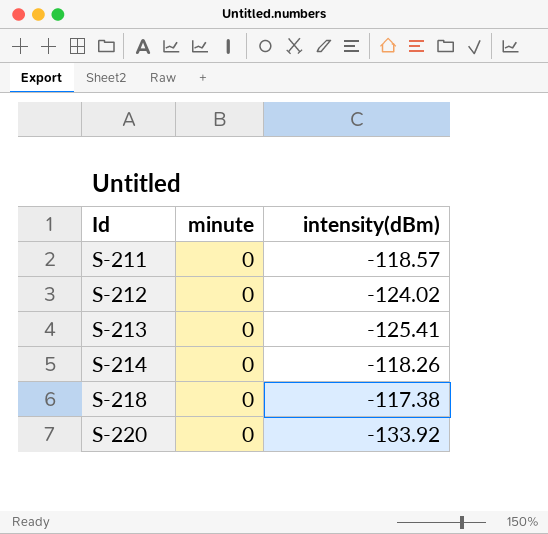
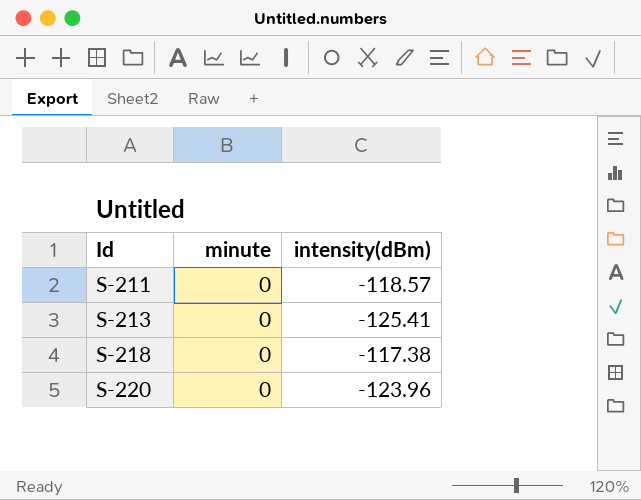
row S-212: 0 | -124.02 -> none
row S-214: 0 | -118.26 -> none
S-220 | intensity(dBm): -133.92 -> -123.96

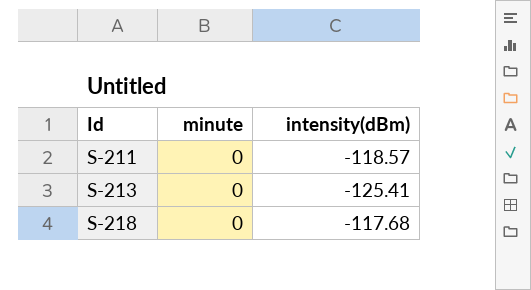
row S-220: 0 | -123.96 -> none
S-218 | intensity(dBm): -117.38 -> -117.68

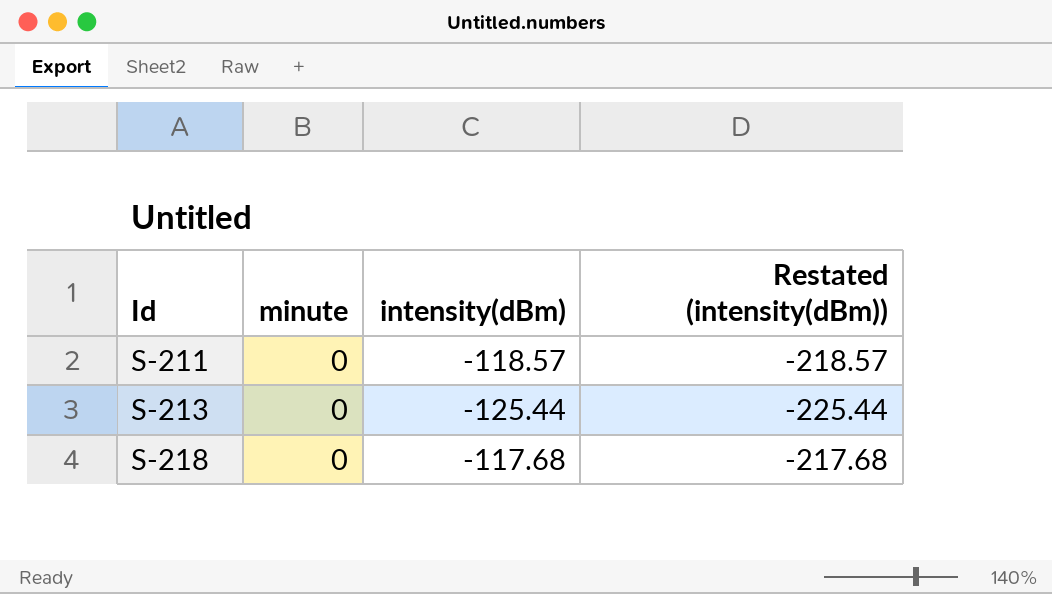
column Restated (intensity(dBm)) | formula: none -> [intensity(dBm)] - 100
S-213 | intensity(dBm): -125.41 -> -125.44

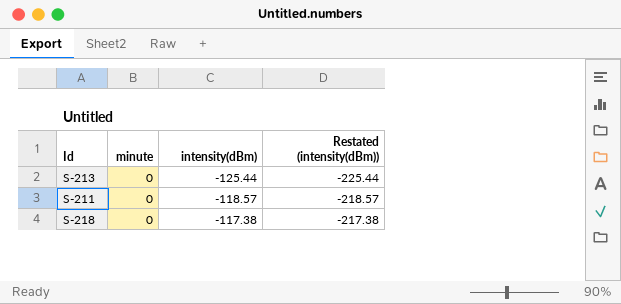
row order: Id ascending -> intensity(dBm) ascending
S-218 | intensity(dBm): -117.68 -> -117.38
S-218 | Restated (intensity(dBm)): -217.68 -> -217.38

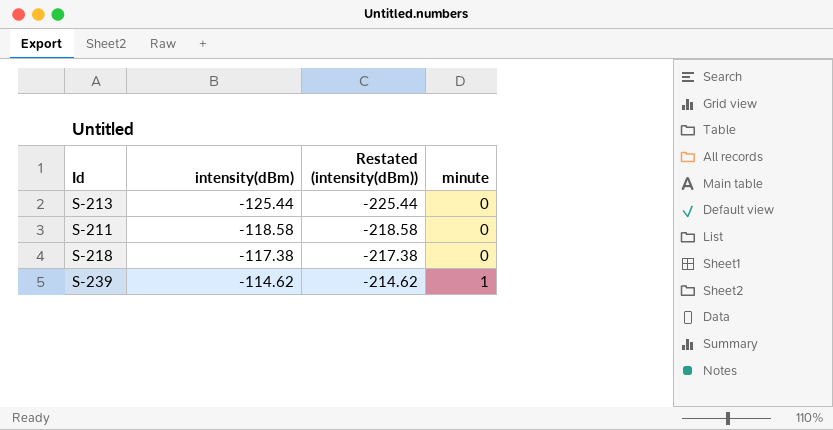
column minute | position: 2 -> 4
S-211 | intensity(dBm): -118.57 -> -118.58
S-211 | Restated (intensity(dBm)): -218.57 -> -218.58
row S-239: none -> -114.62 | -214.62 | 1

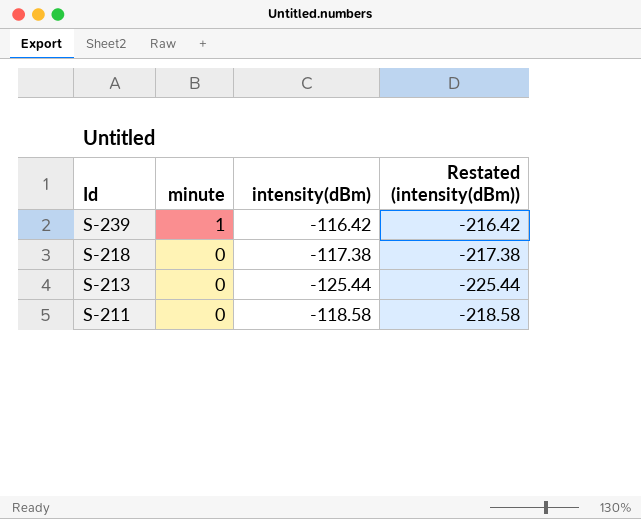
row order: intensity(dBm) ascending -> Id descending
column minute | position: 4 -> 2
S-239 | intensity(dBm): -114.62 -> -116.42
S-239 | Restated (intensity(dBm)): -214.62 -> -216.42

